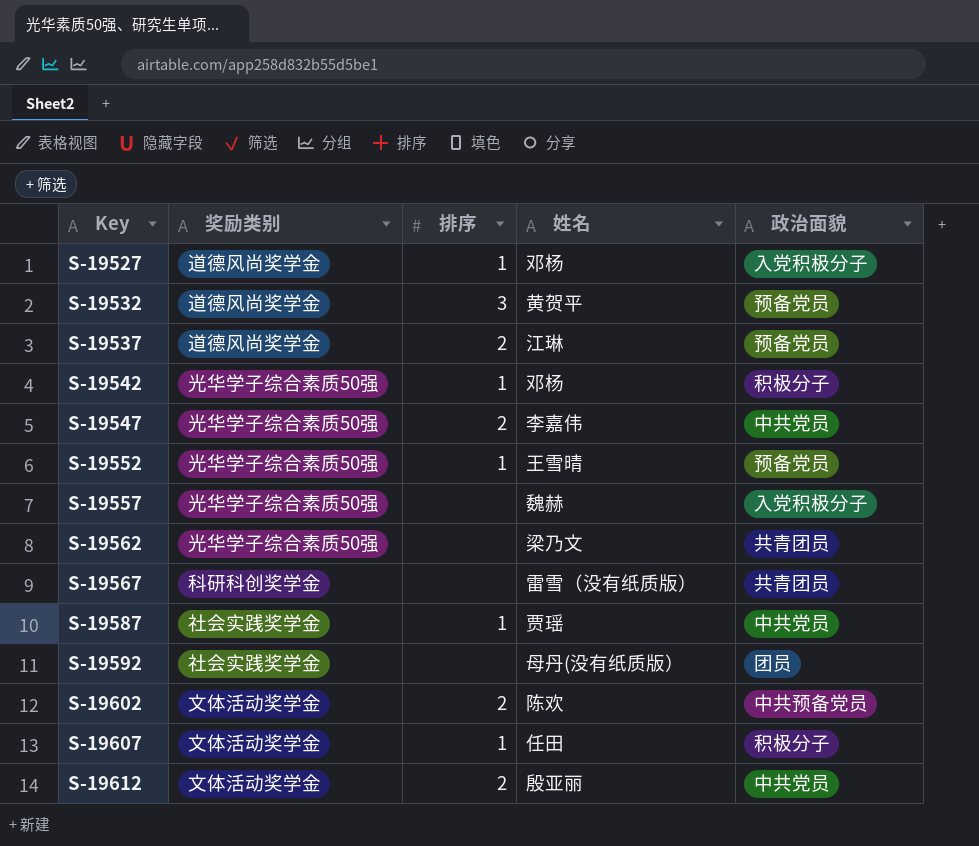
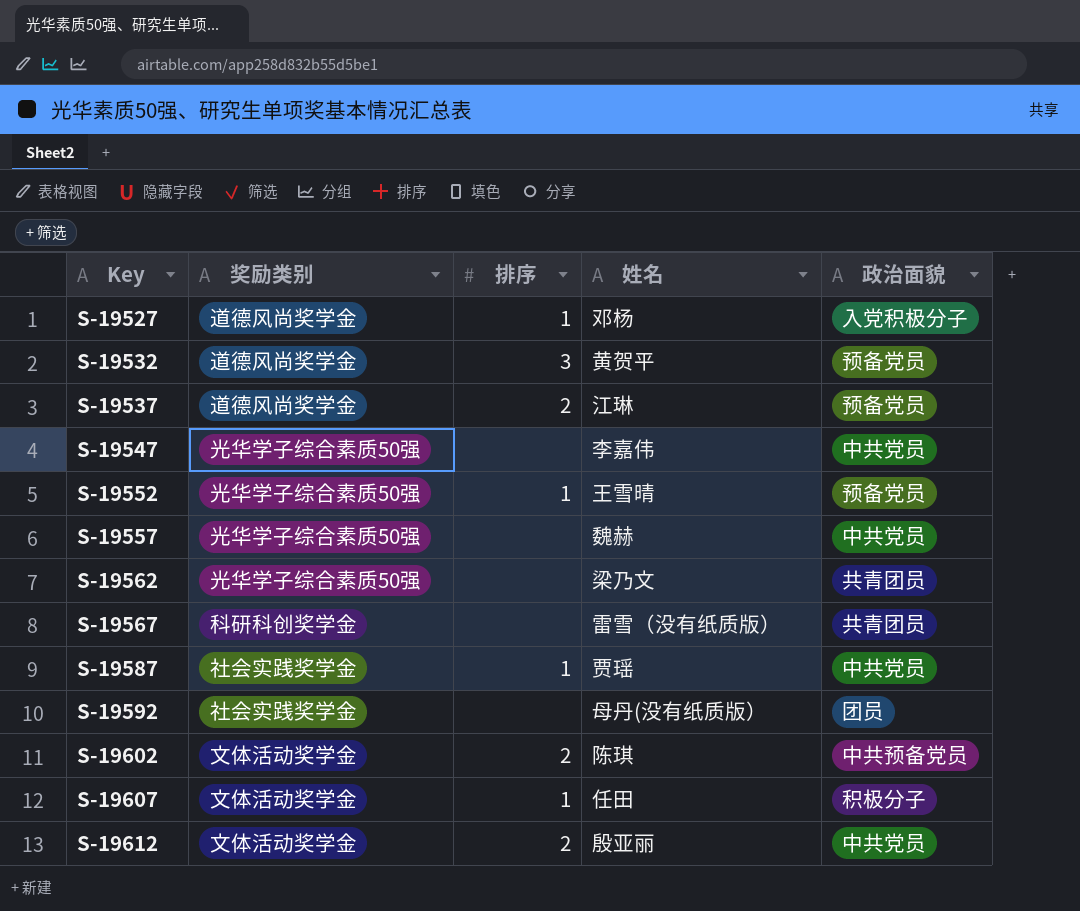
row S-19542: 光华学子综合素质50强 | 1 | 邓杨 | 积极分子 -> none
S-19547 | 排序: 2 -> none
S-19557 | 政治面貌: 入党积极分子 -> 中共党员
S-19602 | 姓名: 陈欢 -> 陈琪

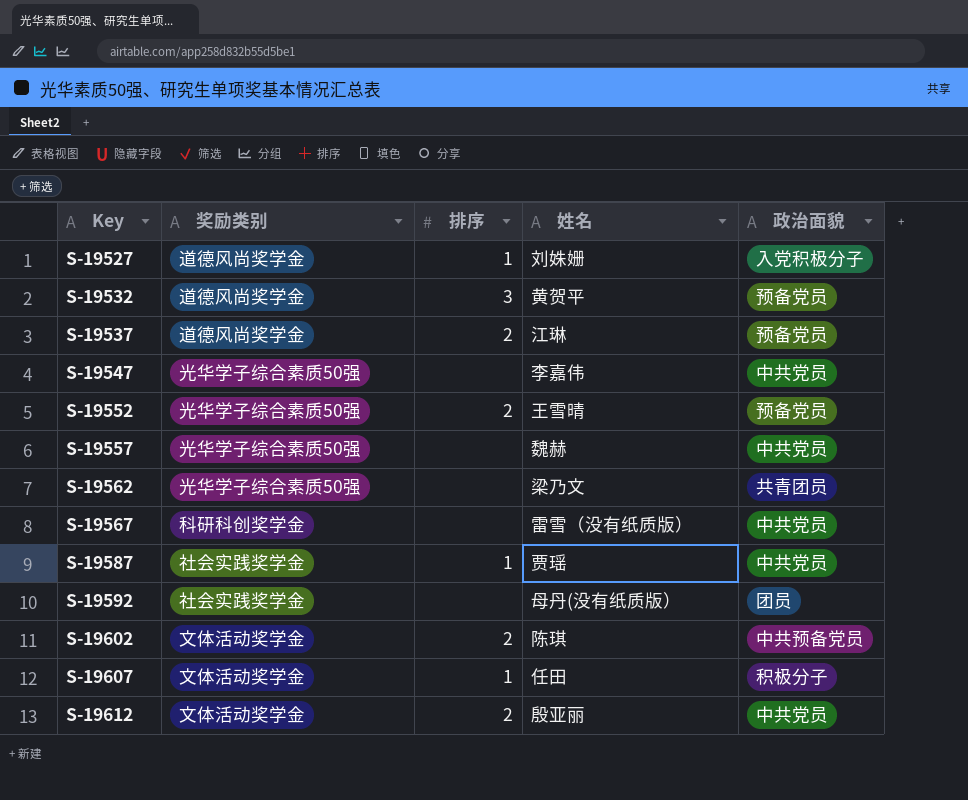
S-19527 | 姓名: 邓杨 -> 刘姝姗
S-19552 | 排序: 1 -> 2
S-19567 | 政治面貌: 共青团员 -> 中共党员

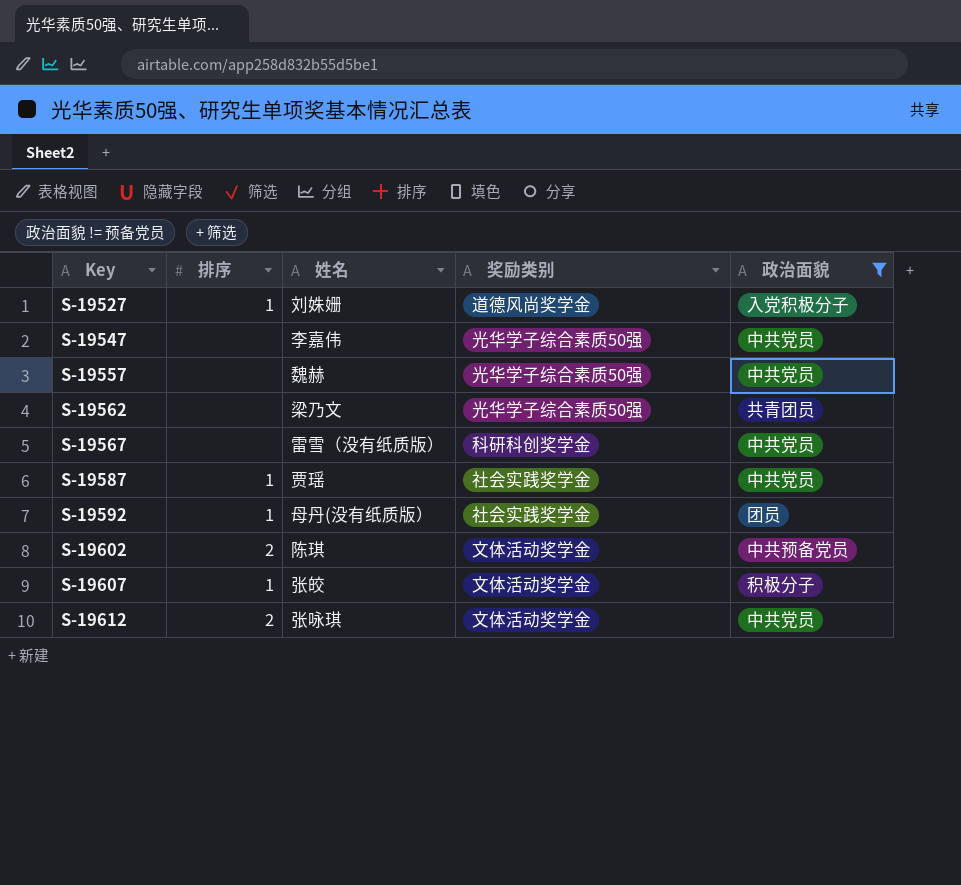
filter: none -> 政治面貌 != 预备党员
column 奖励类别 | position: 2 -> 4
S-19592 | 排序: none -> 1
S-19607 | 姓名: 任田 -> 张皎
S-19612 | 姓名: 殷亚丽 -> 张咏琪

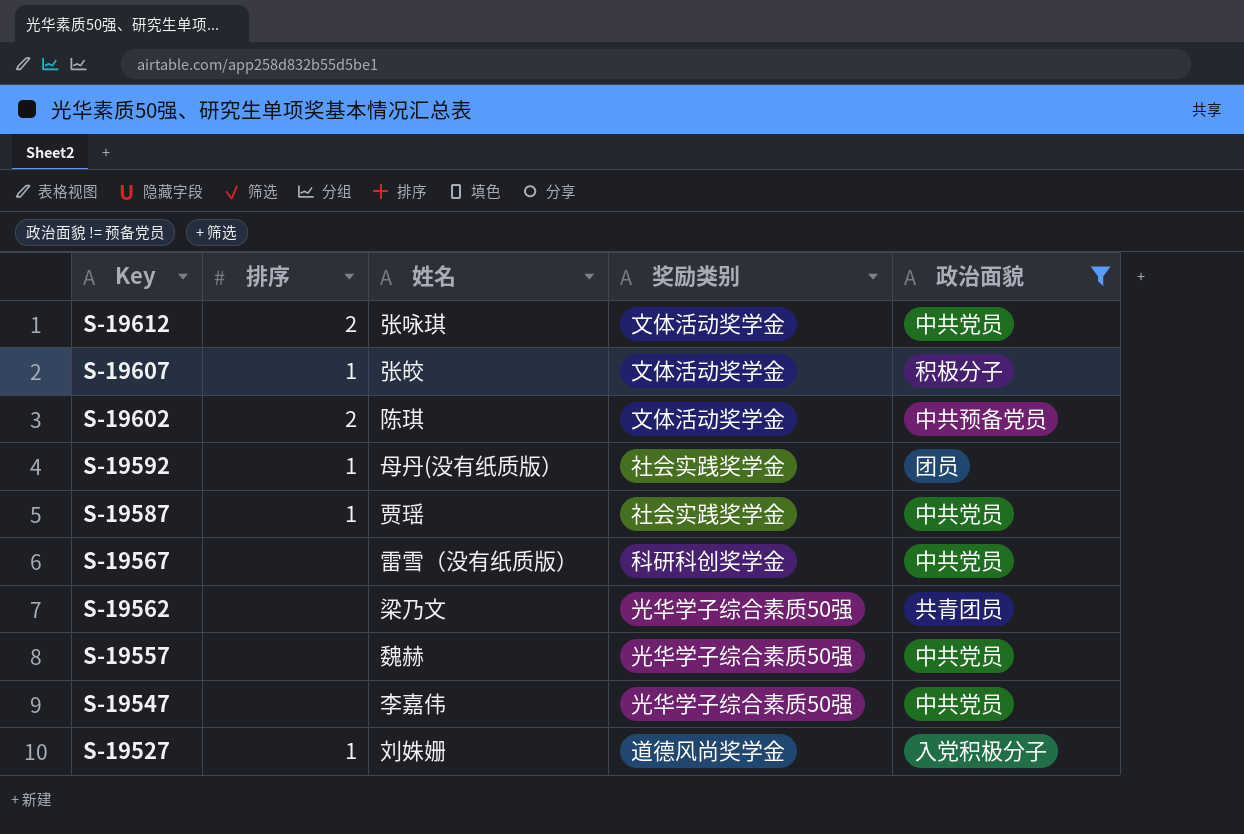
row order: Key ascending -> Key descending

